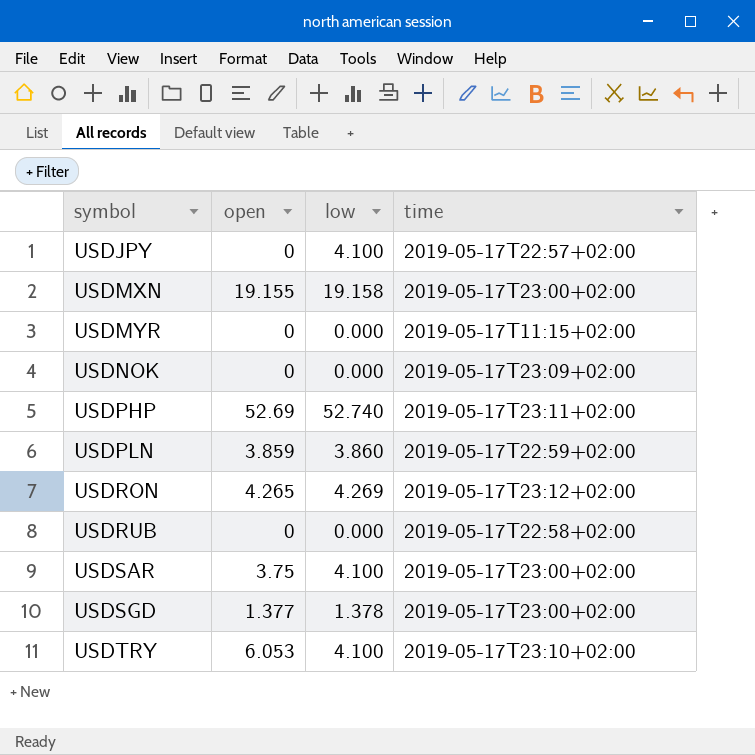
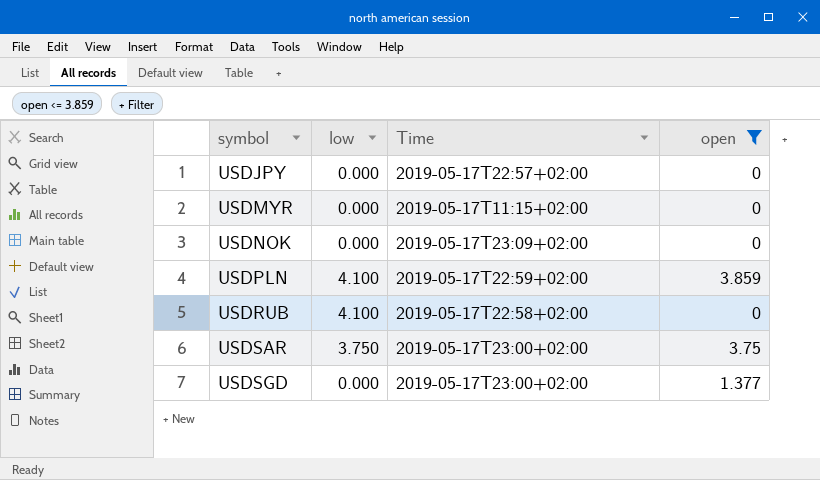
filter: none -> open <= 3.859
column name: time -> Time
column open | position: 2 -> 4
USDJPY | low: 4.100 -> 0.000
USDPLN | low: 3.860 -> 4.100
USDRUB | low: 0.000 -> 4.100
USDSAR | low: 4.100 -> 3.750
USDSGD | low: 1.378 -> 0.000

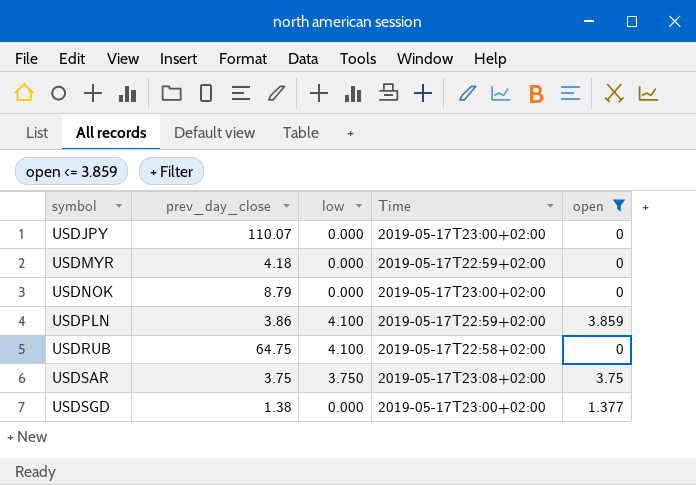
column prev_day_close | position: none -> 2
USDJPY | Time: 2019-05-17T22:57+02:00 -> 2019-05-17T23:00+02:00
USDMYR | Time: 2019-05-17T11:15+02:00 -> 2019-05-17T22:59+02:00
USDNOK | Time: 2019-05-17T23:09+02:00 -> 2019-05-17T23:00+02:00
USDSAR | Time: 2019-05-17T23:00+02:00 -> 2019-05-17T23:08+02:00

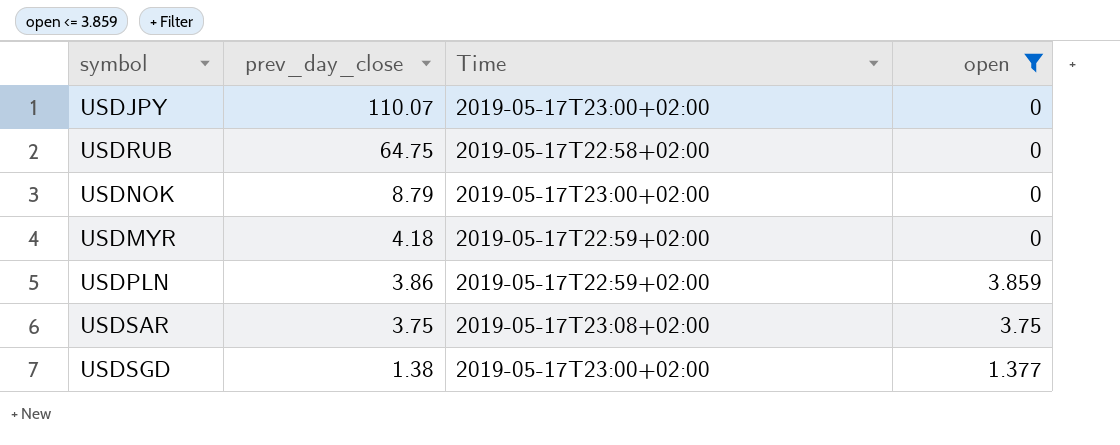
row order: symbol ascending -> prev_day_close descending
column low | position: 3 -> none

